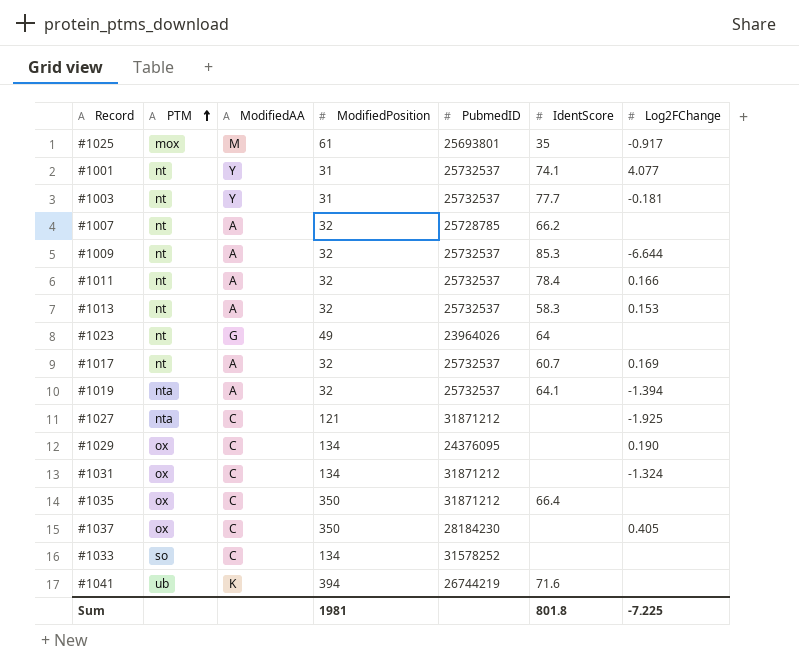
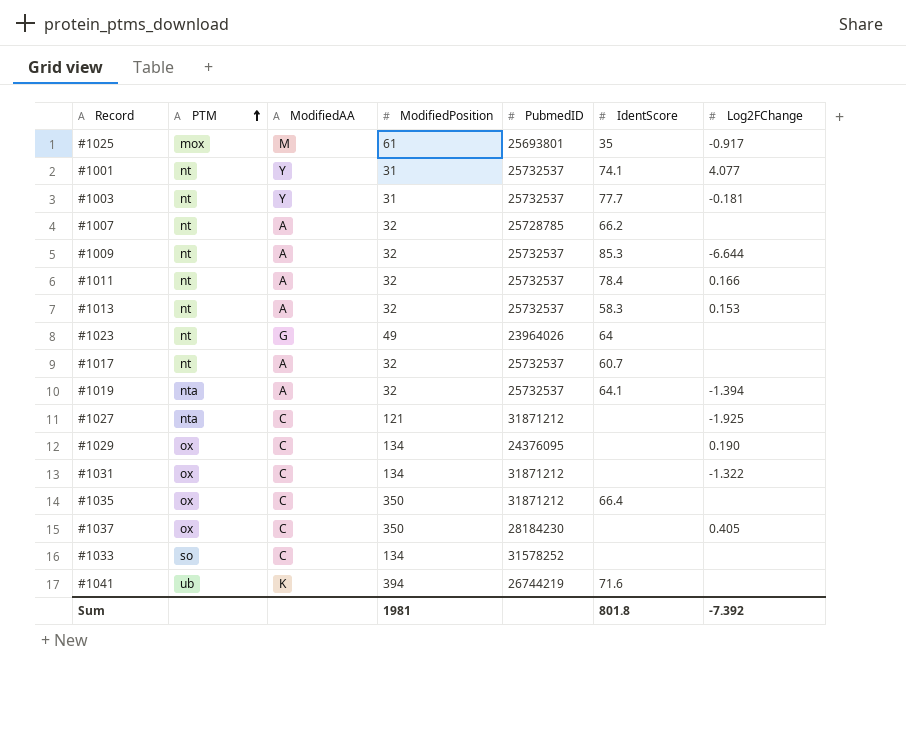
#1017 | Log2FChange: 0.169 -> none
#1031 | Log2FChange: -1.324 -> -1.322
Sum | Log2FChange: -7.225 -> -7.392

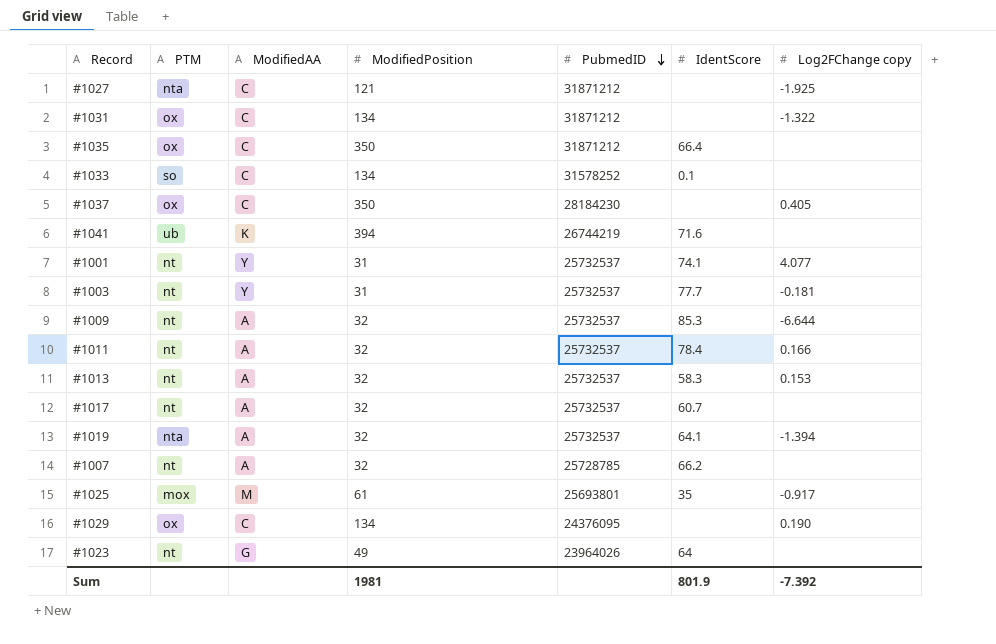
row order: PTM ascending -> PubmedID descending
column name: Log2FChange -> Log2FChange copy
#1033 | IdentScore: none -> 0.1
Sum | IdentScore: 801.8 -> 801.9

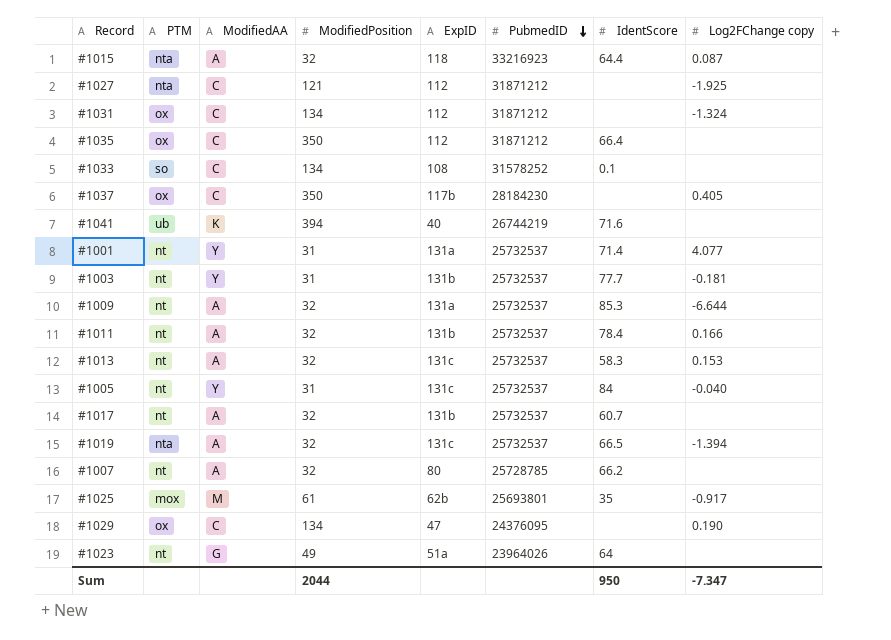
column ExpID | position: none -> 5
row #1015: none -> nta | A | 32 | 118 | 33216923 | 64.4 | 0.087
#1031 | Log2FChange copy: -1.322 -> -1.324
#1001 | IdentScore: 74.1 -> 71.4
row #1005: none -> nt | Y | 31 | 131c | 25732537 | 84 | -0.040
#1019 | IdentScore: 64.1 -> 66.5
Sum | ModifiedPosition: 1981 -> 2044
Sum | IdentScore: 801.9 -> 950
Sum | Log2FChange copy: -7.392 -> -7.347

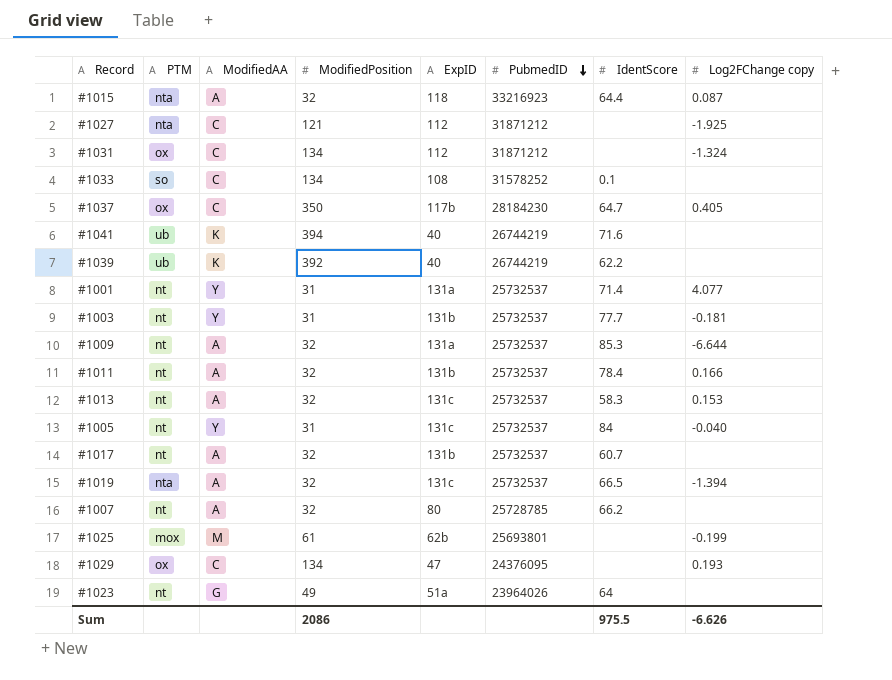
row #1035: ox | C | 350 | 112 | 31871212 | 66.4 | none -> none
#1037 | IdentScore: none -> 64.7
row #1039: none -> ub | K | 392 | 40 | 26744219 | 62.2 | none
#1025 | IdentScore: 35 -> none
#1025 | Log2FChange copy: -0.917 -> -0.199
#1029 | Log2FChange copy: 0.190 -> 0.193
Sum | ModifiedPosition: 2044 -> 2086
Sum | IdentScore: 950 -> 975.5
Sum | Log2FChange copy: -7.347 -> -6.626

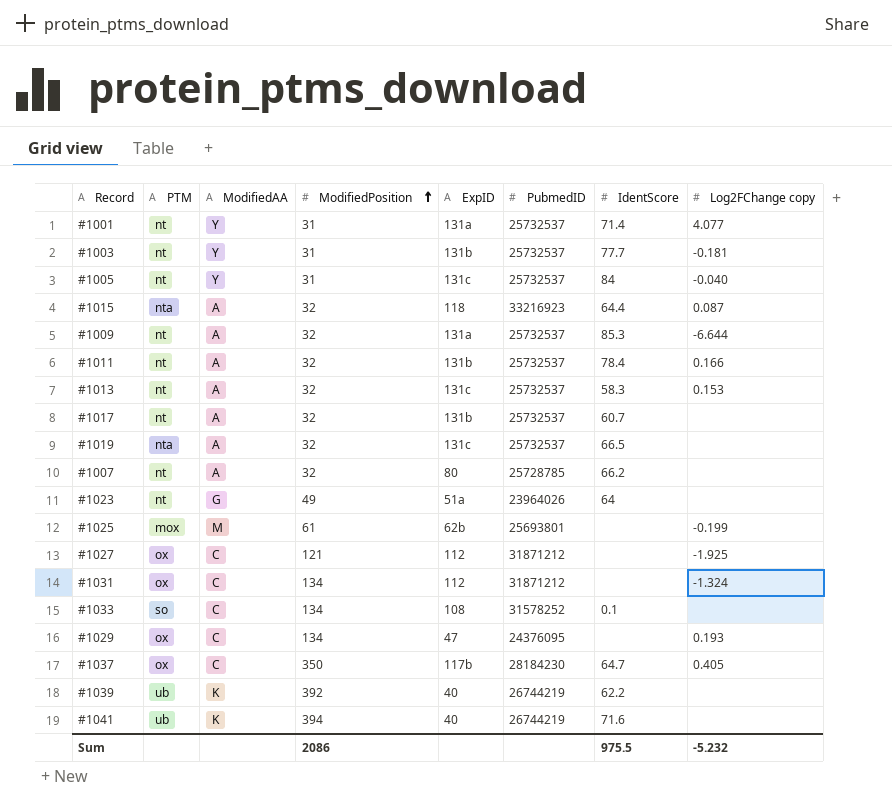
row order: PubmedID descending -> ModifiedPosition ascending
#1019 | Log2FChange copy: -1.394 -> none
#1027 | PTM: nta -> ox
Sum | Log2FChange copy: -6.626 -> -5.232

